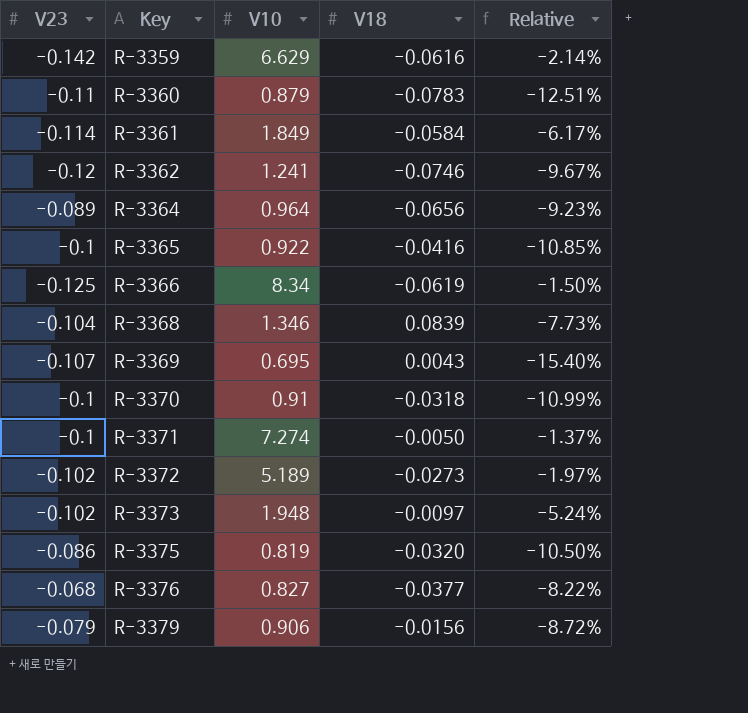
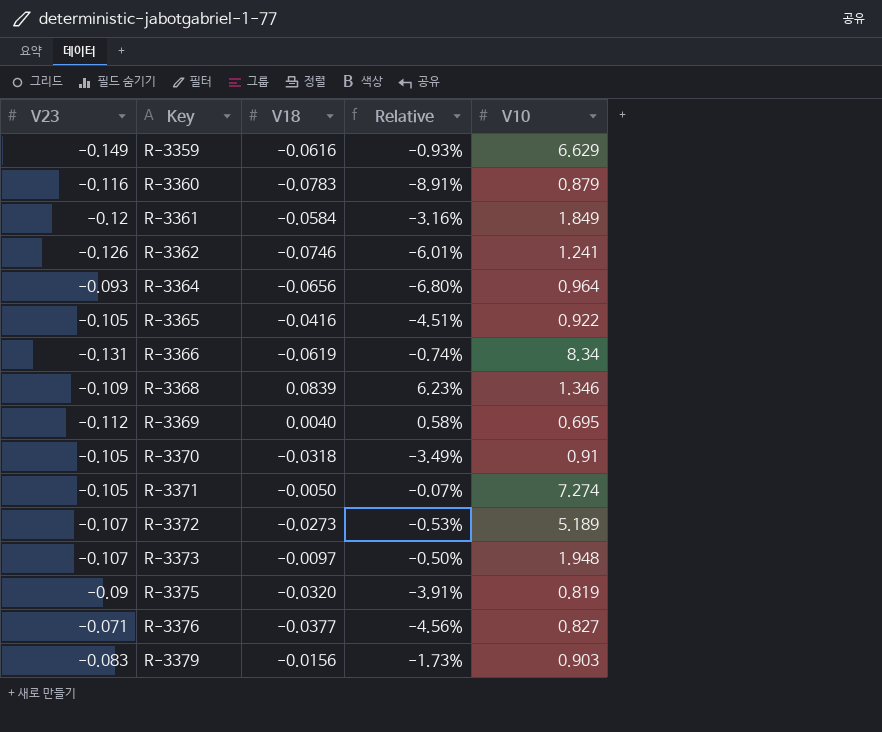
column Relative | formula: [V23] / [V10] -> [V18] / [V10]
column V10 | position: 3 -> 5
R-3359 | V23: -0.142 -> -0.149
R-3360 | V23: -0.11 -> -0.116
R-3361 | V23: -0.114 -> -0.12
R-3362 | V23: -0.12 -> -0.126
R-3364 | V23: -0.089 -> -0.093
R-3365 | V23: -0.1 -> -0.105
R-3366 | V23: -0.125 -> -0.131
R-3368 | V23: -0.104 -> -0.109
R-3369 | V23: -0.107 -> -0.112
R-3369 | V18: 0.0043 -> 0.0040
R-3370 | V23: -0.1 -> -0.105
R-3371 | V23: -0.1 -> -0.105
R-3372 | V23: -0.102 -> -0.107
R-3373 | V23: -0.102 -> -0.107
R-3375 | V23: -0.086 -> -0.09
R-3376 | V23: -0.068 -> -0.071
R-3379 | V23: -0.079 -> -0.083
R-3379 | V10: 0.906 -> 0.903

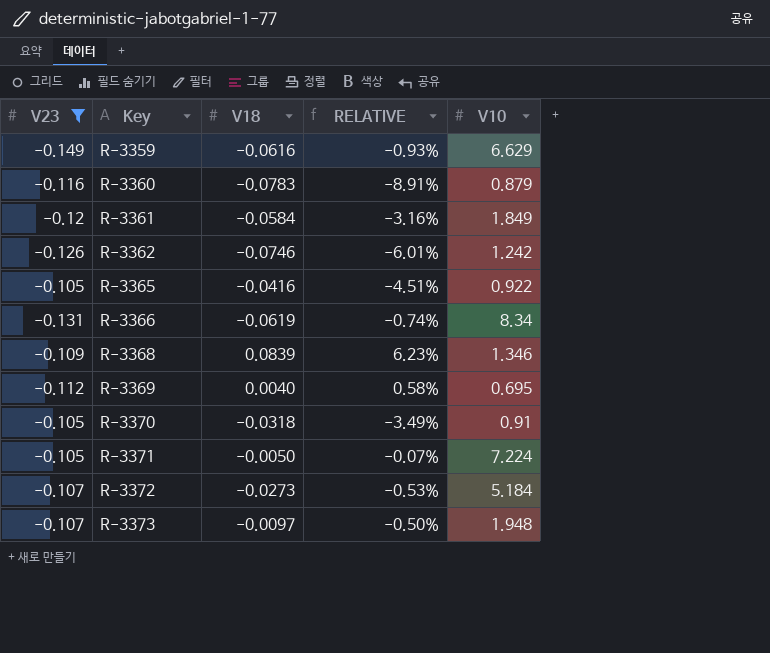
filter: none -> V23 <= -0.105
column name: Relative -> RELATIVE
R-3362 | V10: 1.241 -> 1.242
R-3371 | V10: 7.274 -> 7.224
R-3372 | V10: 5.189 -> 5.184

